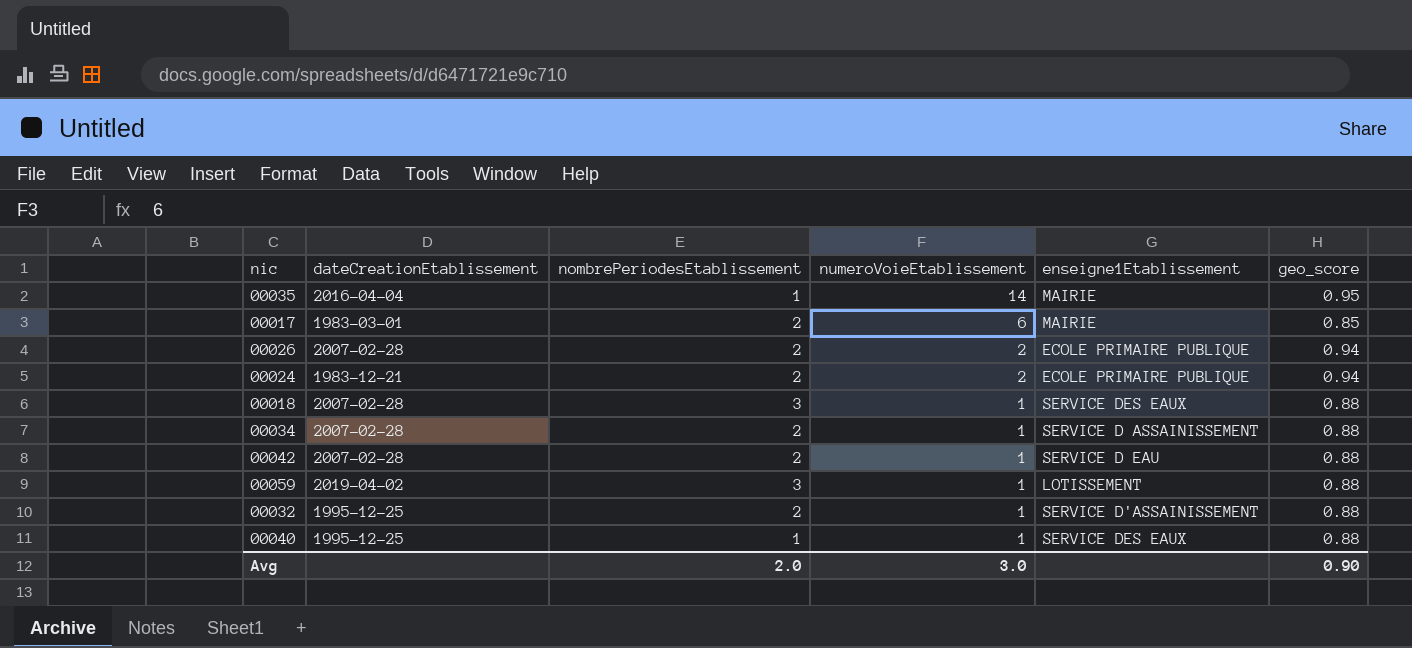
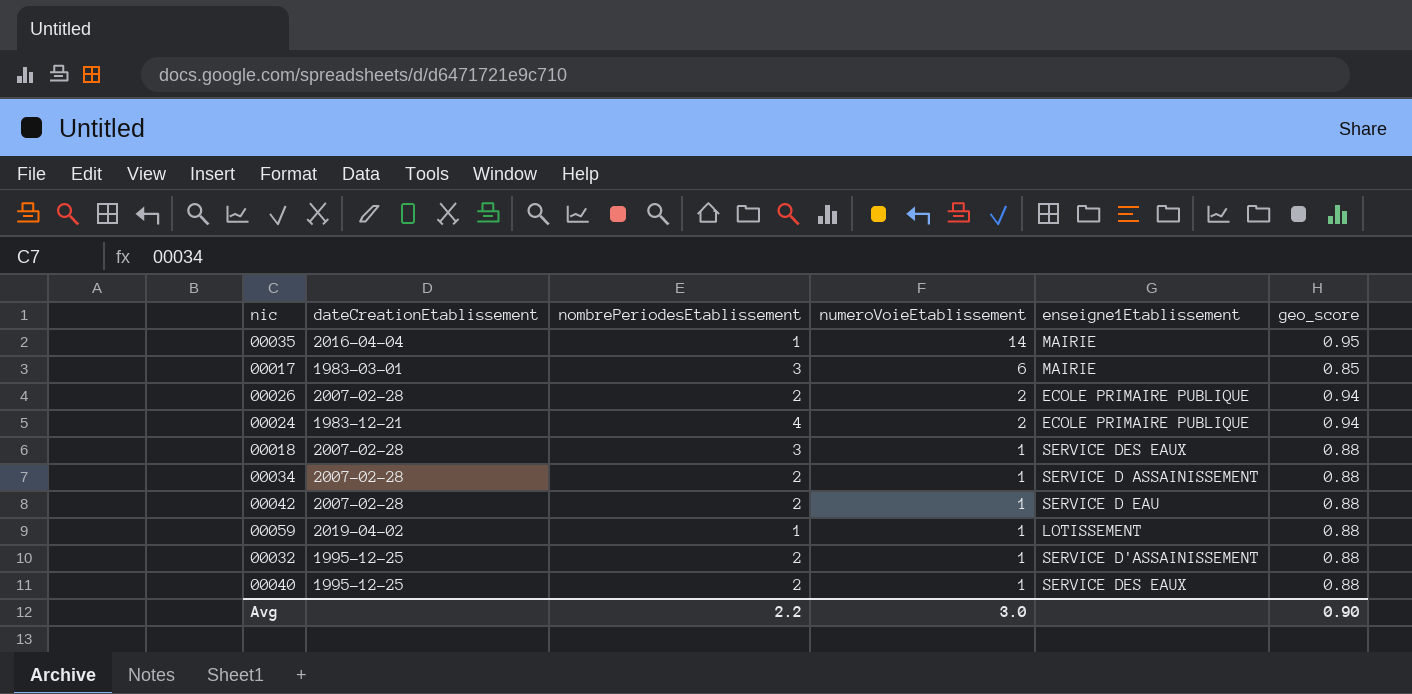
00017 | nombrePeriodesEtablissement: 2 -> 3
00024 | nombrePeriodesEtablissement: 2 -> 4
00059 | nombrePeriodesEtablissement: 3 -> 1
00040 | nombrePeriodesEtablissement: 1 -> 2
Avg | nombrePeriodesEtablissement: 2.0 -> 2.2

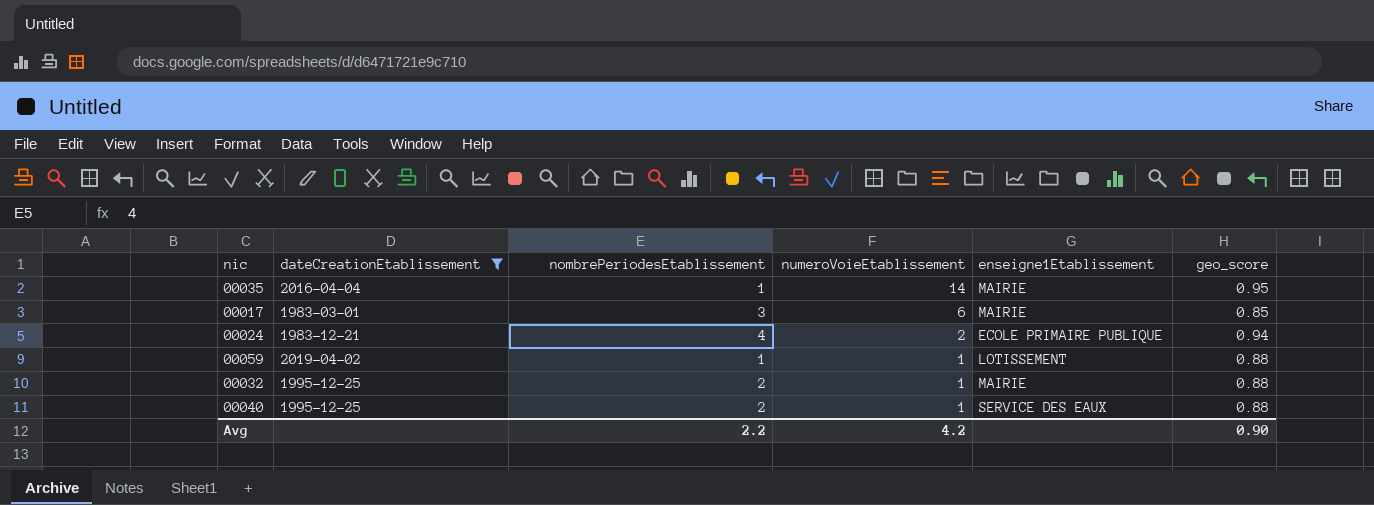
filter: none -> dateCreationEtablissement != 2007-02-28
00032 | enseigne1Etablissement: SERVICE D'ASSAINISSEMENT -> MAIRIE
Avg | numeroVoieEtablissement: 3.0 -> 4.2

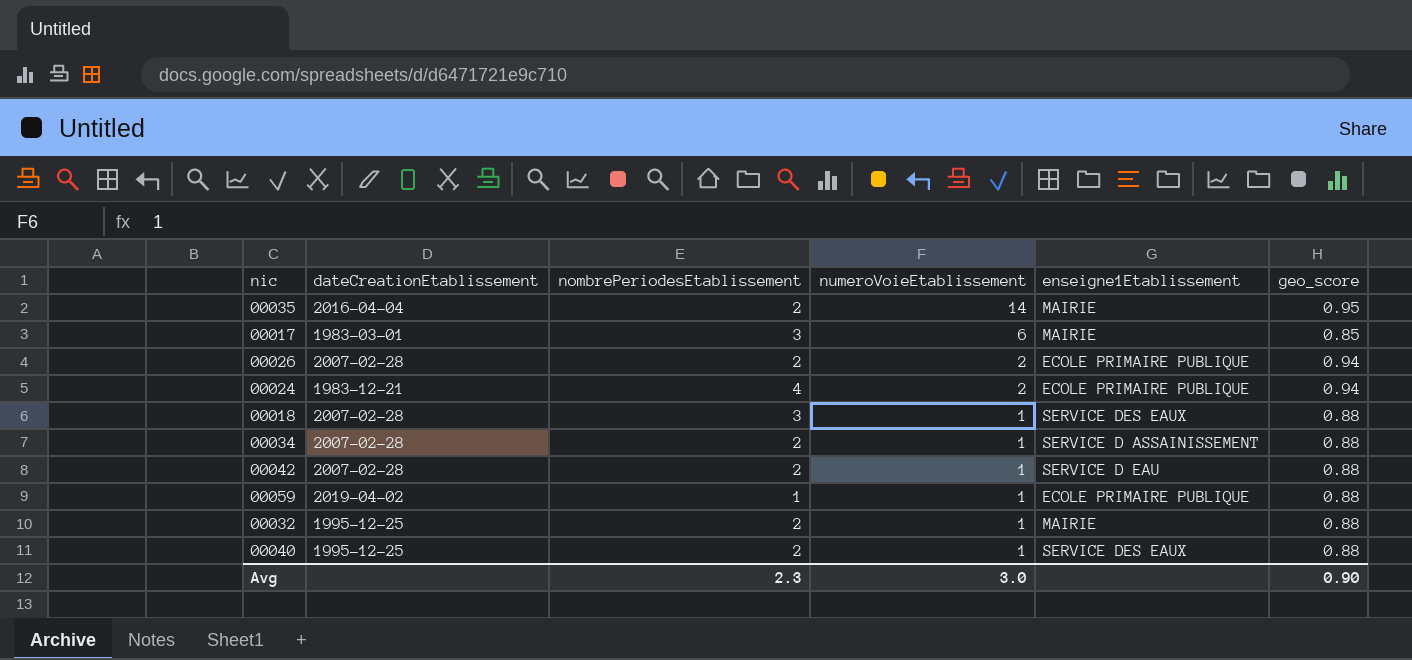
filter: dateCreationEtablissement != 2007-02-28 -> none
00035 | nombrePeriodesEtablissement: 1 -> 2
00059 | enseigne1Etablissement: LOTISSEMENT -> ECOLE PRIMAIRE PUBLIQUE
Avg | nombrePeriodesEtablissement: 2.2 -> 2.3
Avg | numeroVoieEtablissement: 4.2 -> 3.0

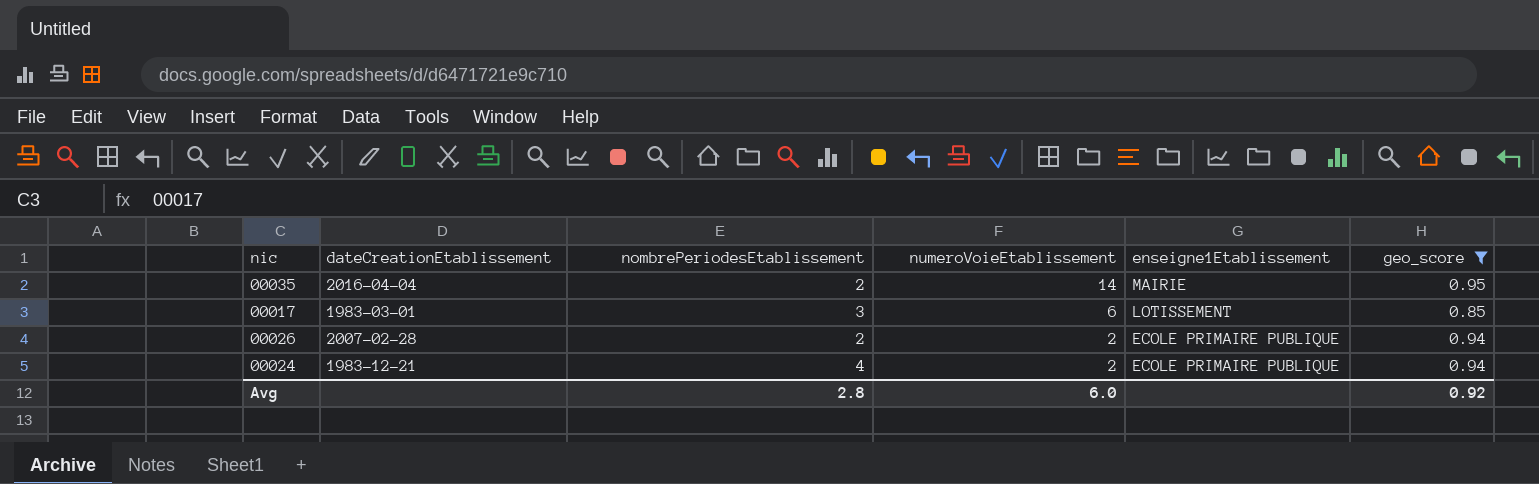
filter: none -> geo_score != 0.88
00017 | enseigne1Etablissement: MAIRIE -> LOTISSEMENT
Avg | nombrePeriodesEtablissement: 2.3 -> 2.8
Avg | numeroVoieEtablissement: 3.0 -> 6.0
Avg | geo_score: 0.90 -> 0.92

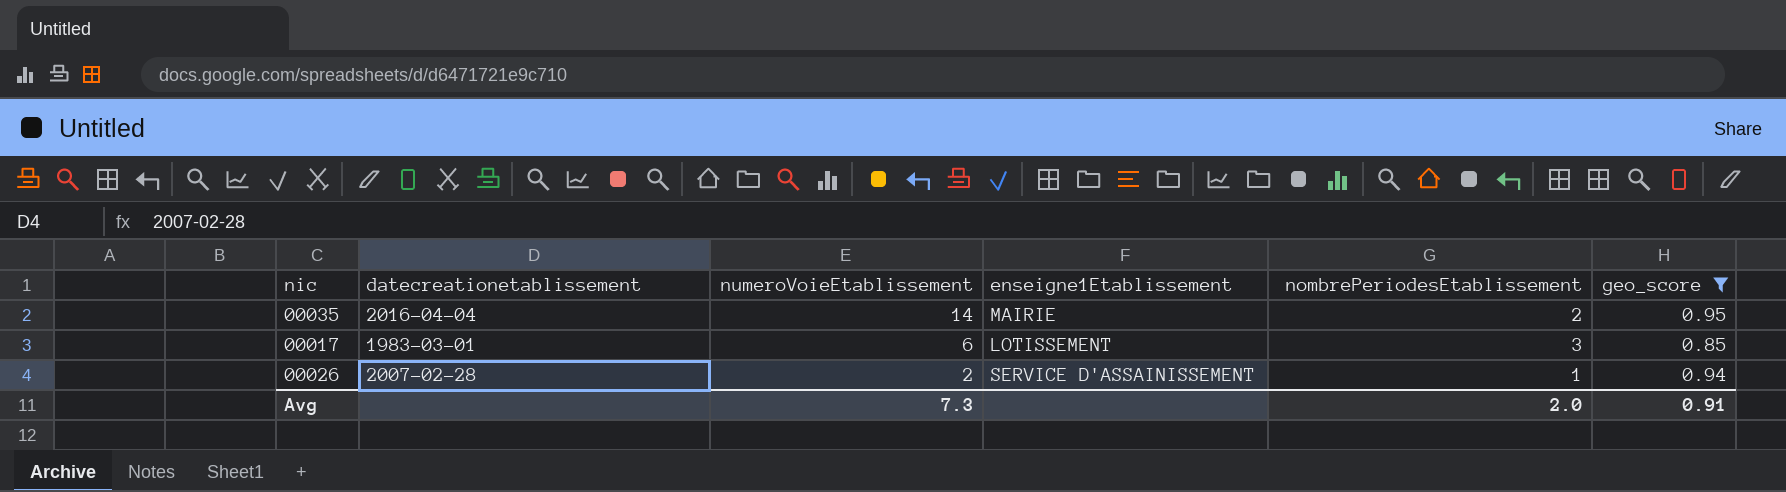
column name: dateCreationEtablissement -> datecreationetablissement
column nombrePeriodesEtablissement | position: 3 -> 5
row 00024: 1983-12-21 | 4 | 2 | ECOLE PRIMAIRE PUBLIQUE | 0.94 -> none
00026 | enseigne1Etablissement: ECOLE PRIMAIRE PUBLIQUE -> SERVICE D'ASSAINISSEMENT
00026 | nombrePeriodesEtablissement: 2 -> 1
Avg | numeroVoieEtablissement: 6.0 -> 7.3
Avg | nombrePeriodesEtablissement: 2.8 -> 2.0
Avg | geo_score: 0.92 -> 0.91

